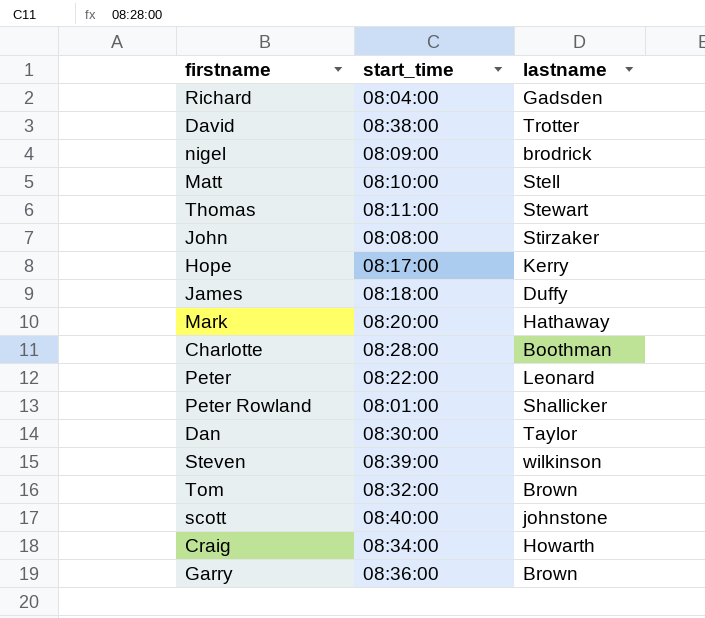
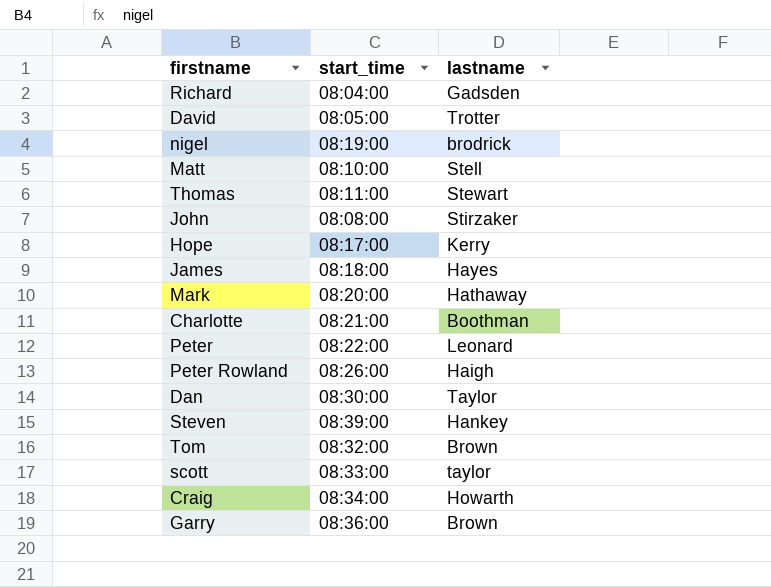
David | start_time: 08:38:00 -> 08:05:00
nigel | start_time: 08:09:00 -> 08:19:00
James | lastname: Duffy -> Hayes
Charlotte | start_time: 08:28:00 -> 08:21:00
Peter Rowland | start_time: 08:01:00 -> 08:26:00
Peter Rowland | lastname: Shallicker -> Haigh
Steven | lastname: wilkinson -> Hankey
scott | start_time: 08:40:00 -> 08:33:00
scott | lastname: johnstone -> taylor

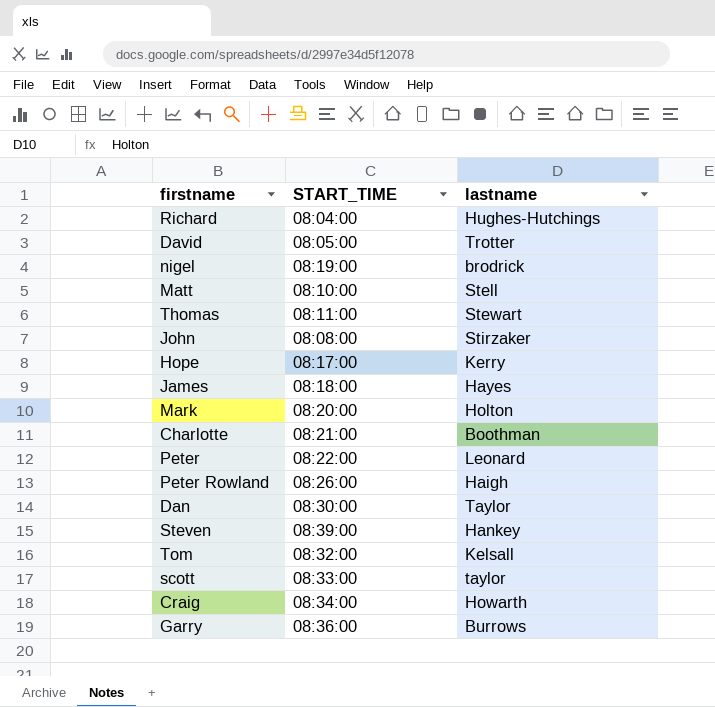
column name: start_time -> START_TIME
Richard | lastname: Gadsden -> Hughes-Hutchings
Mark | lastname: Hathaway -> Holton
Tom | lastname: Brown -> Kelsall
Garry | lastname: Brown -> Burrows

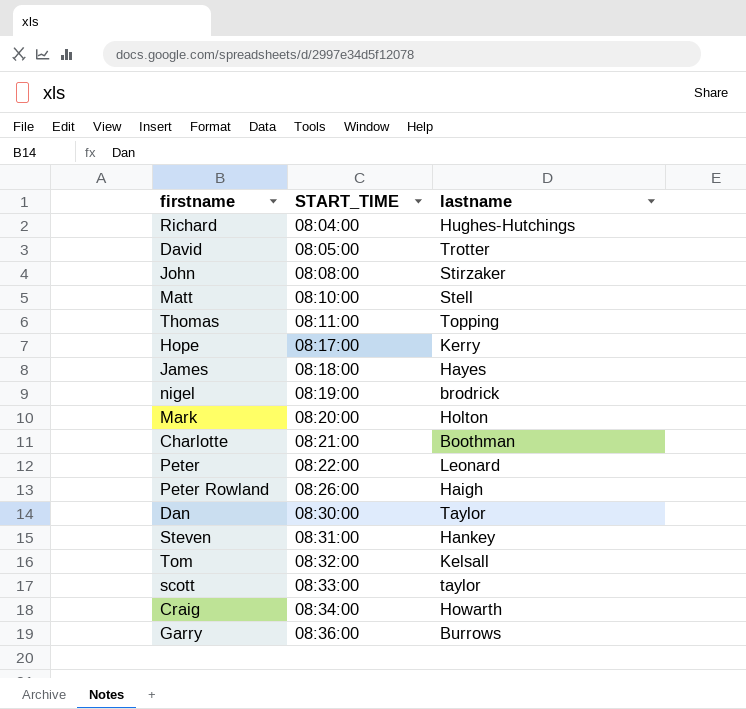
row order: none -> START_TIME ascending
Thomas | lastname: Stewart -> Topping
Steven | START_TIME: 08:39:00 -> 08:31:00

